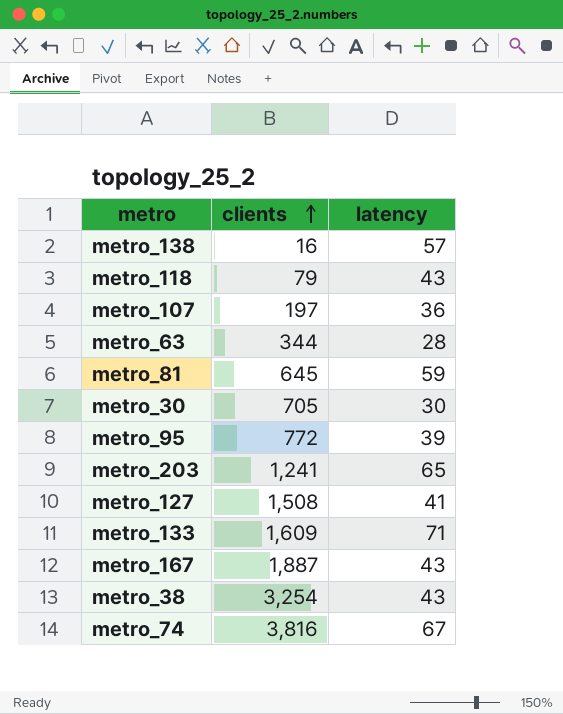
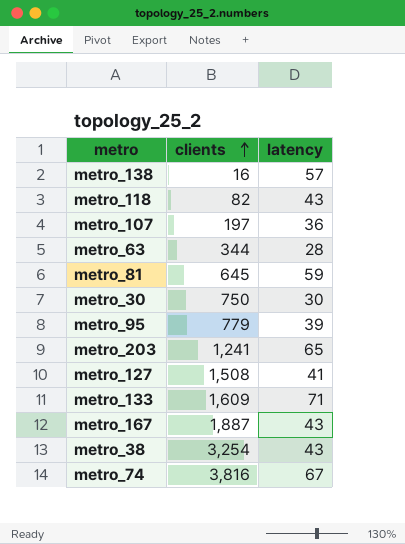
metro_118 | clients: 79 -> 82
metro_30 | clients: 705 -> 750
metro_95 | clients: 772 -> 779

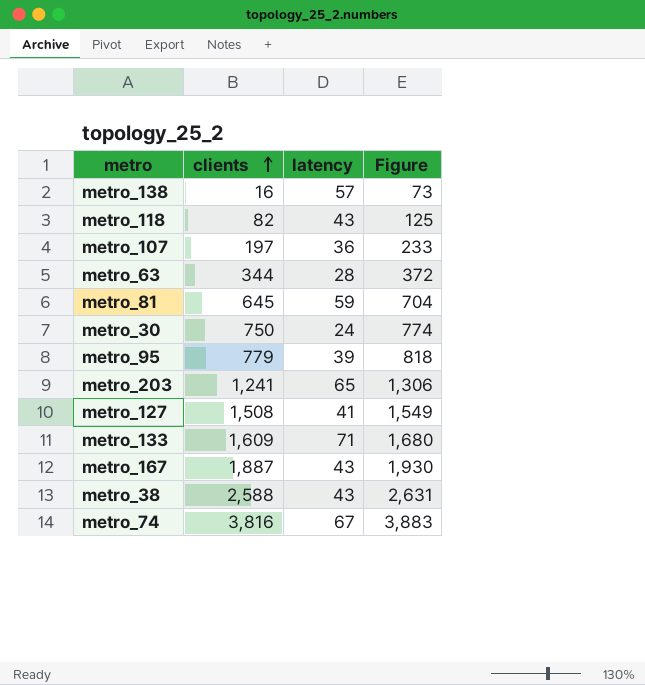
column Figure | formula: none -> [clients] + [latency]
metro_30 | latency: 30 -> 24
metro_38 | clients: 3,254 -> 2,588

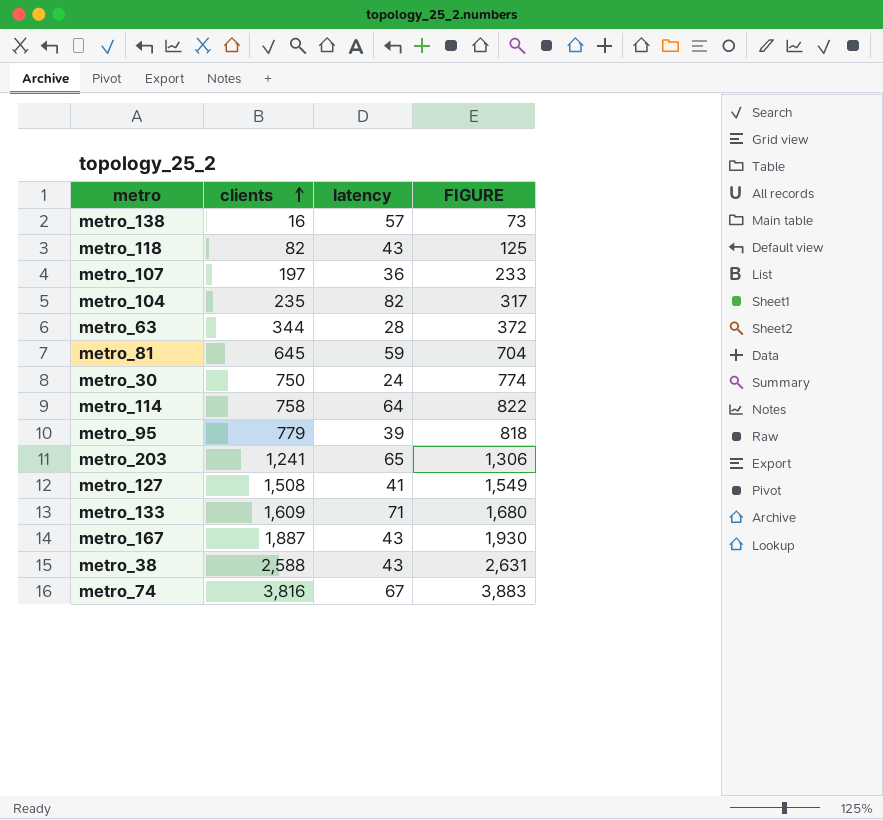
column name: Figure -> FIGURE
row metro_104: none -> 235 | 82 | 317
row metro_114: none -> 758 | 64 | 822

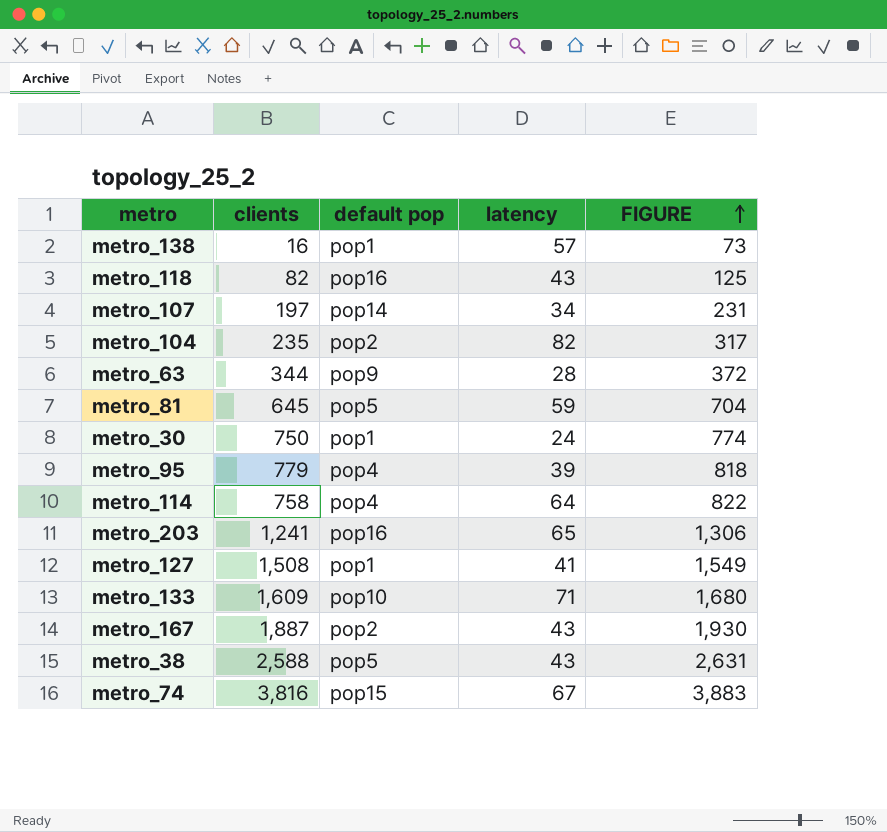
row order: clients ascending -> FIGURE ascending
column default pop | position: none -> 3
metro_107 | latency: 36 -> 34
metro_107 | FIGURE: 233 -> 231

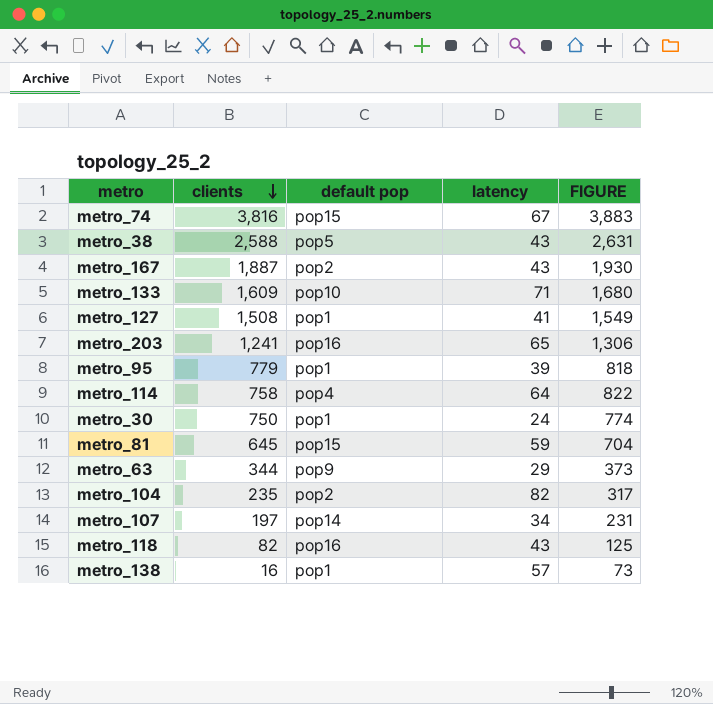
row order: FIGURE ascending -> clients descending
metro_95 | default pop: pop4 -> pop1
metro_81 | default pop: pop5 -> pop15
metro_63 | latency: 28 -> 29
metro_63 | FIGURE: 372 -> 373

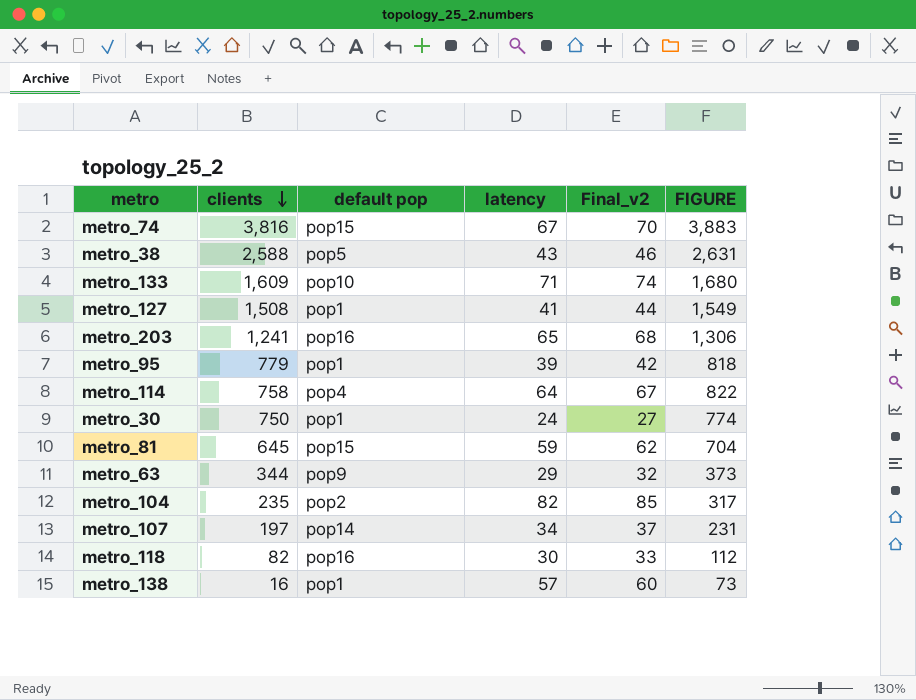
column Final_v2 | formula: none -> [latency] + 3
row metro_167: 1,887 | pop2 | 43 | 1,930 -> none
metro_118 | latency: 43 -> 30
metro_118 | FIGURE: 125 -> 112

